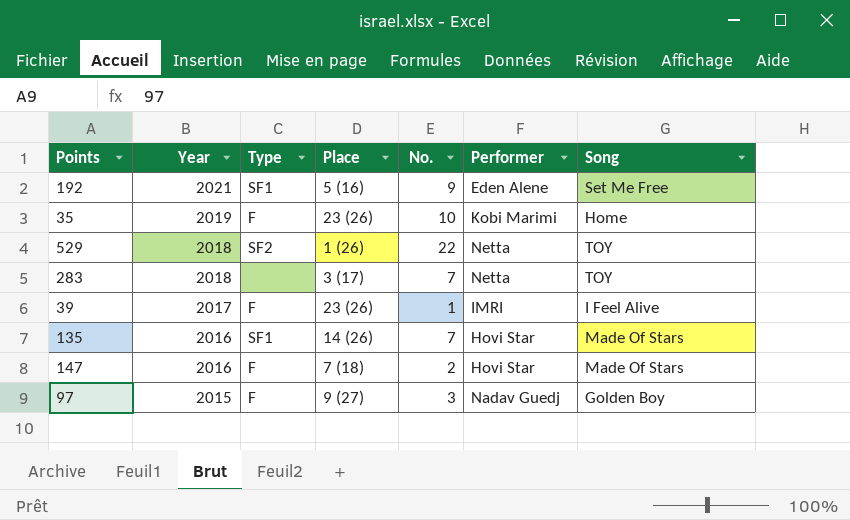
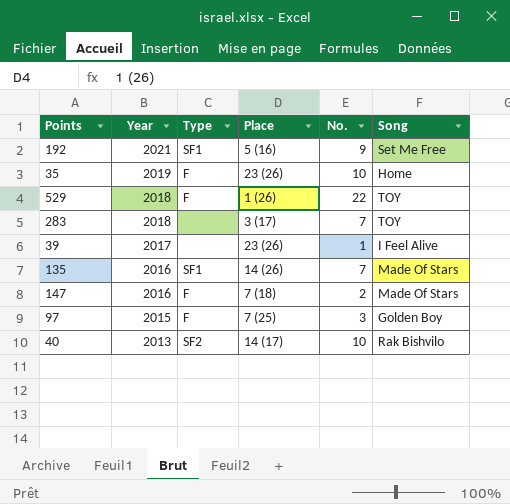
column Performer | position: 6 -> none
529 | Type: SF2 -> F
39 | Type: F -> none
97 | Place: 9 (27) -> 7 (25)
row 40: none -> 2013 | SF2 | 14 (17) | 10 | Rak Bishvilo

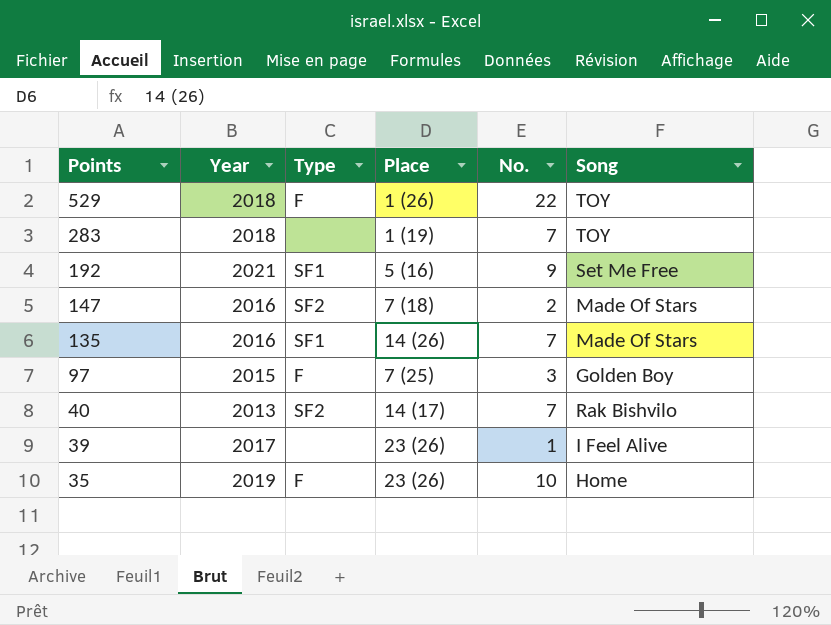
row order: Year descending -> Points descending
283 | Place: 3 (17) -> 1 (19)
147 | Type: F -> SF2
40 | No.: 10 -> 7

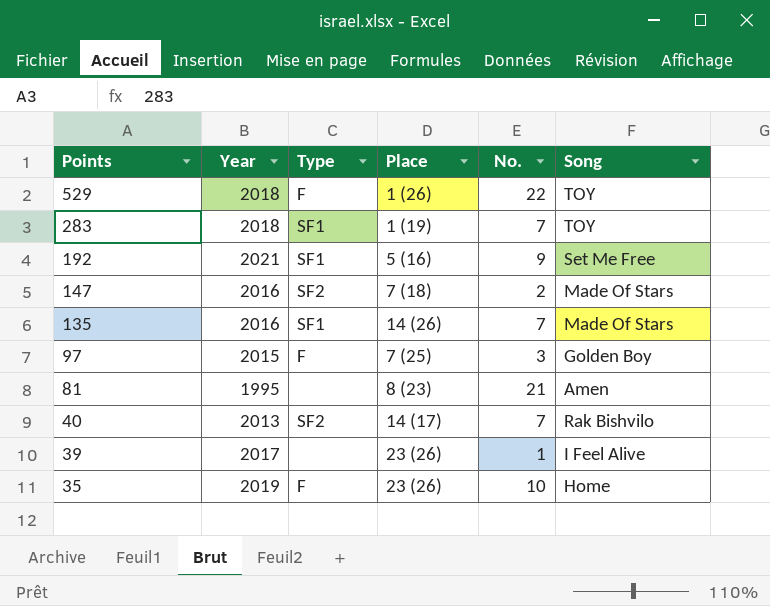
283 | Type: none -> SF1
row 81: none -> 1995 | none | 8 (23) | 21 | Amen

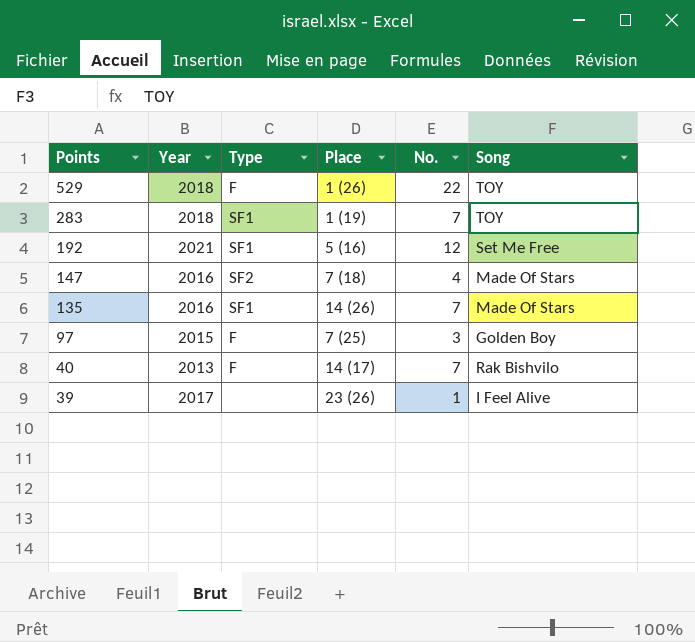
row 81: 1995 | none | 8 (23) | 21 | Amen -> none
row 35: 2019 | F | 23 (26) | 10 | Home -> none
192 | No.: 9 -> 12
147 | No.: 2 -> 4
40 | Type: SF2 -> F

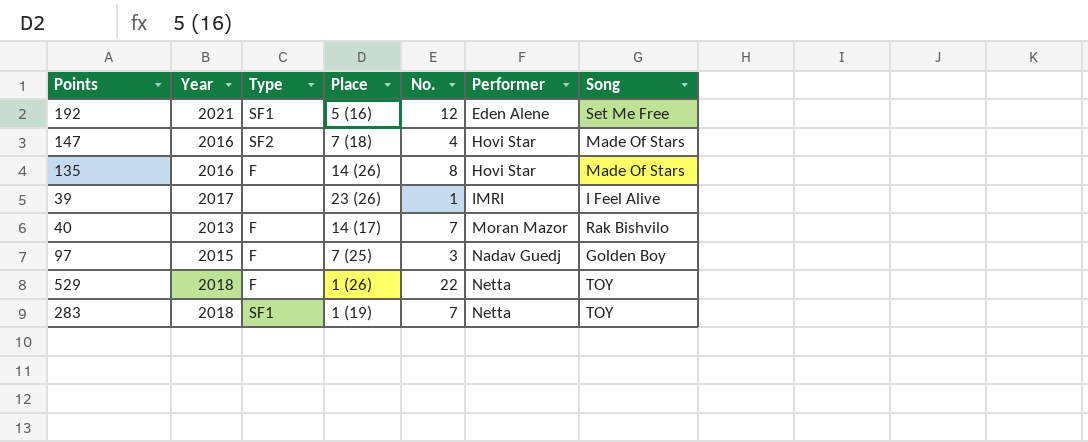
row order: Points descending -> Performer ascending
column Performer | position: none -> 6
135 | Type: SF1 -> F
135 | No.: 7 -> 8

